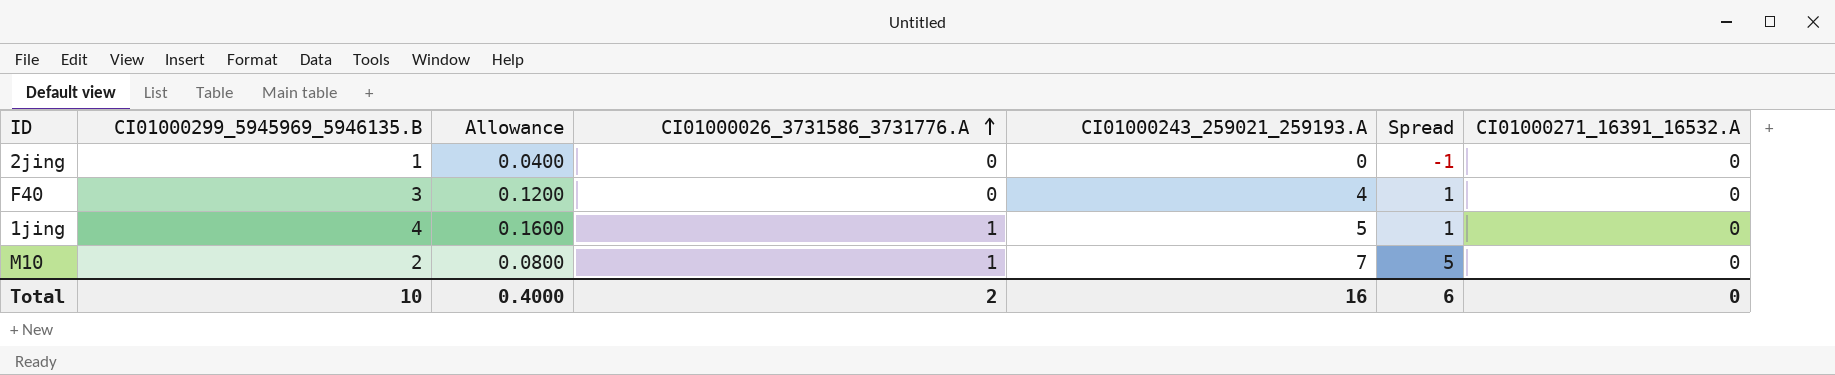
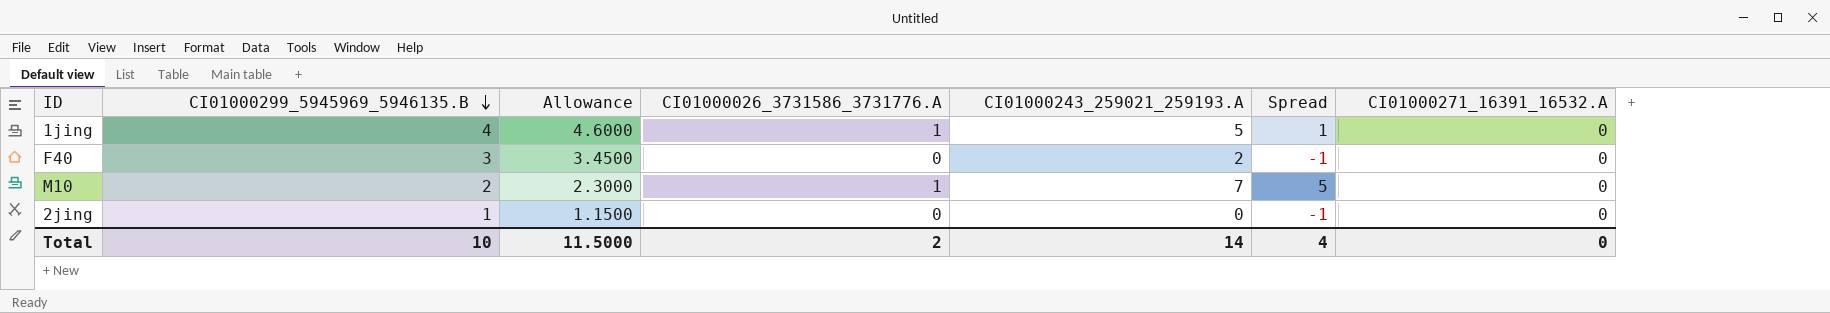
row order: CI01000026_3731586_3731776.A ascending -> CI01000299_5945969_5946135.B descending
column Allowance | formula: [CI01000299_5945969_5946135.B] * 0.04 -> [CI01000299_5945969_5946135.B] * 1.15
F40 | CI01000243_259021_259193.A: 4 -> 2
F40 | Spread: 1 -> -1
Total | Allowance: 0.4000 -> 11.5000
Total | CI01000243_259021_259193.A: 16 -> 14
Total | Spread: 6 -> 4

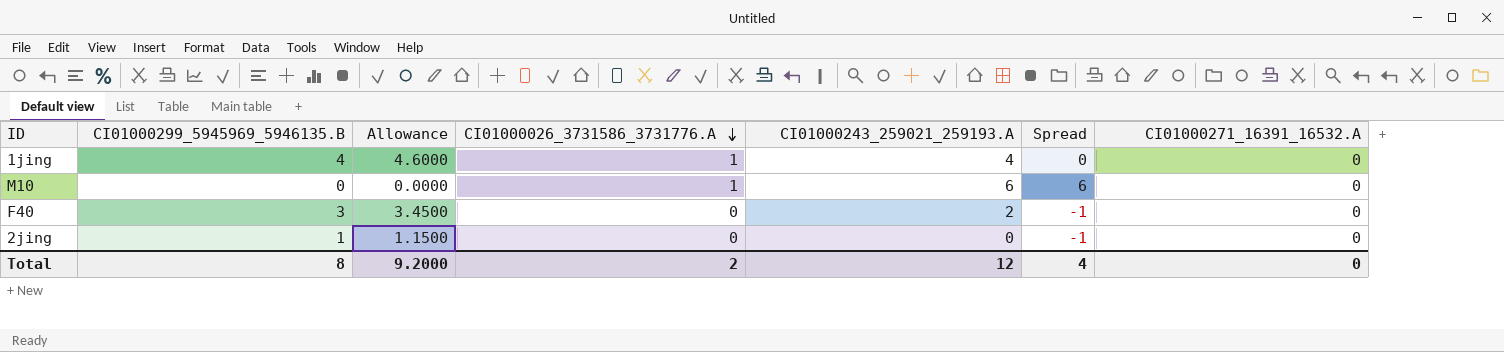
row order: CI01000299_5945969_5946135.B descending -> CI01000026_3731586_3731776.A descending
1jing | CI01000243_259021_259193.A: 5 -> 4
1jing | Spread: 1 -> 0
M10 | CI01000299_5945969_5946135.B: 2 -> 0
M10 | Allowance: 2.3000 -> 0.0000
M10 | CI01000243_259021_259193.A: 7 -> 6
M10 | Spread: 5 -> 6
Total | CI01000299_5945969_5946135.B: 10 -> 8
Total | Allowance: 11.5000 -> 9.2000
Total | CI01000243_259021_259193.A: 14 -> 12

